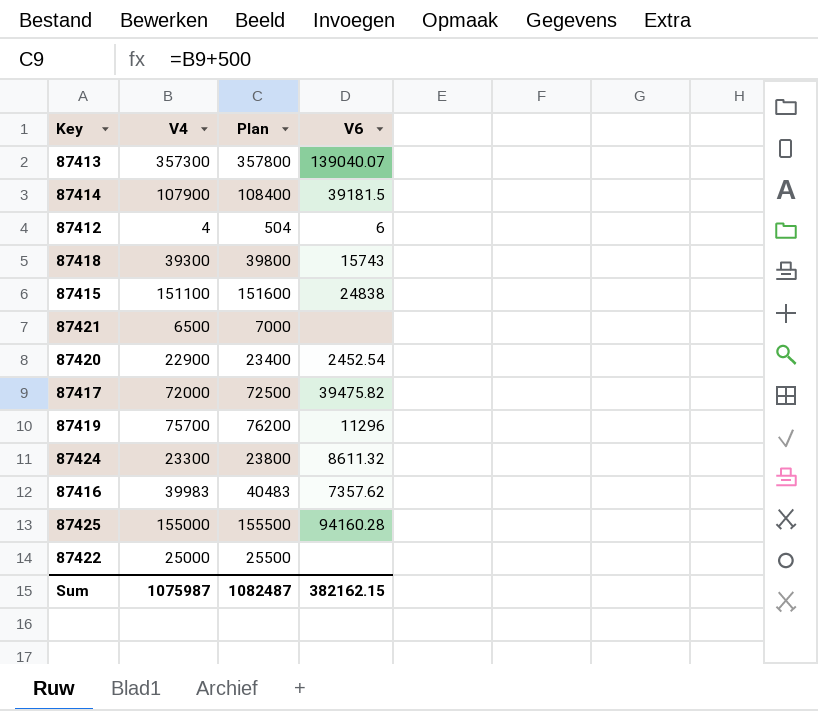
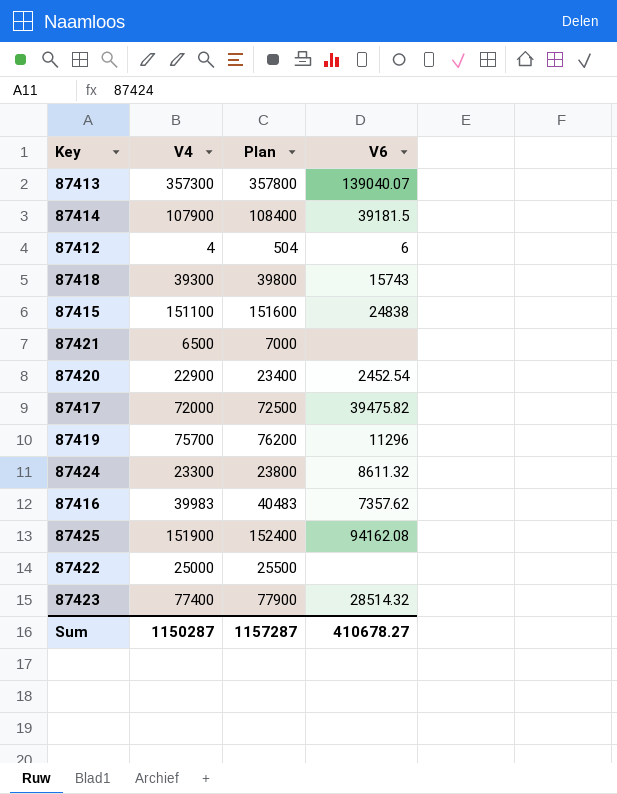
87425 | V4: 155000 -> 151900
87425 | Plan: 155500 -> 152400
87425 | V6: 94160.28 -> 94162.08
row 87423: none -> 77400 | 77900 | 28514.32
Sum | V4: 1075987 -> 1150287
Sum | Plan: 1082487 -> 1157287
Sum | V6: 382162.15 -> 410678.27

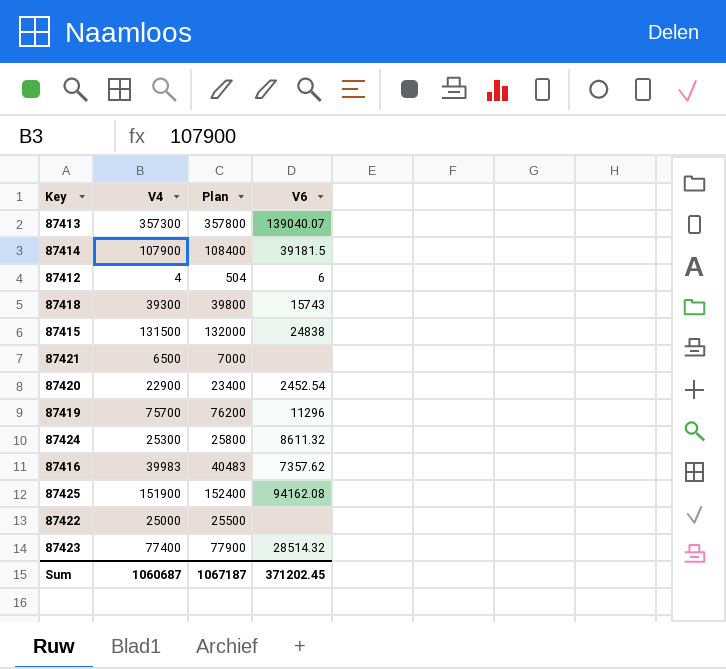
row 87417: 72000 | 72500 | 39475.82 -> none
87415 | V4: 151100 -> 131500
87415 | Plan: 151600 -> 132000
87424 | V4: 23300 -> 25300
87424 | Plan: 23800 -> 25800
Sum | V4: 1150287 -> 1060687
Sum | Plan: 1157287 -> 1067187
Sum | V6: 410678.27 -> 371202.45

